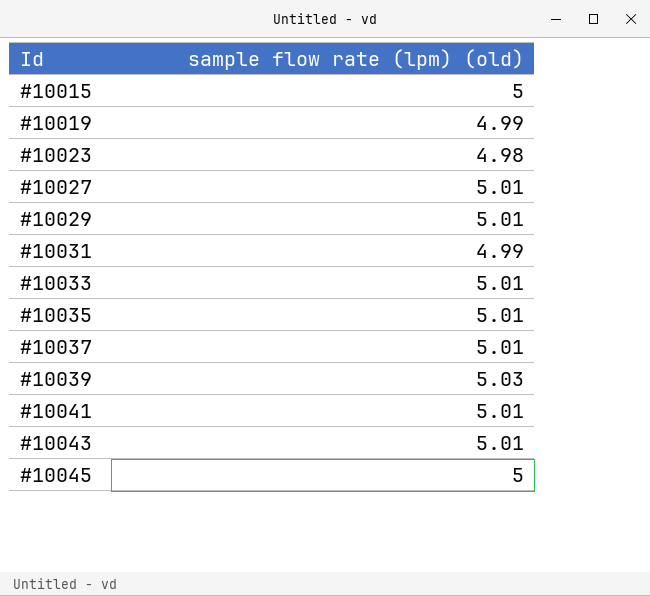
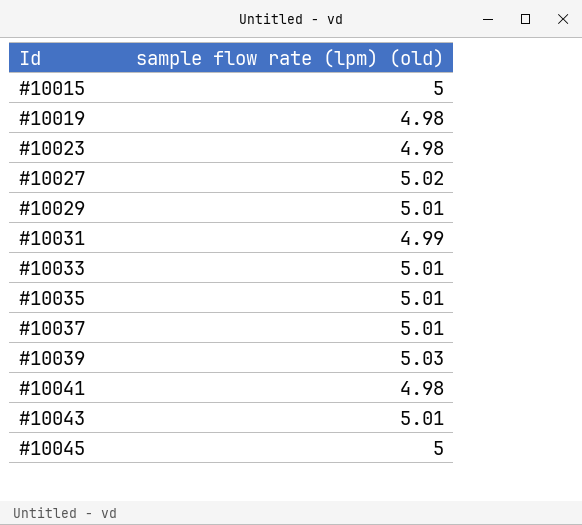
#10019 | sample flow rate (lpm) (old): 4.99 -> 4.98
#10027 | sample flow rate (lpm) (old): 5.01 -> 5.02
#10041 | sample flow rate (lpm) (old): 5.01 -> 4.98

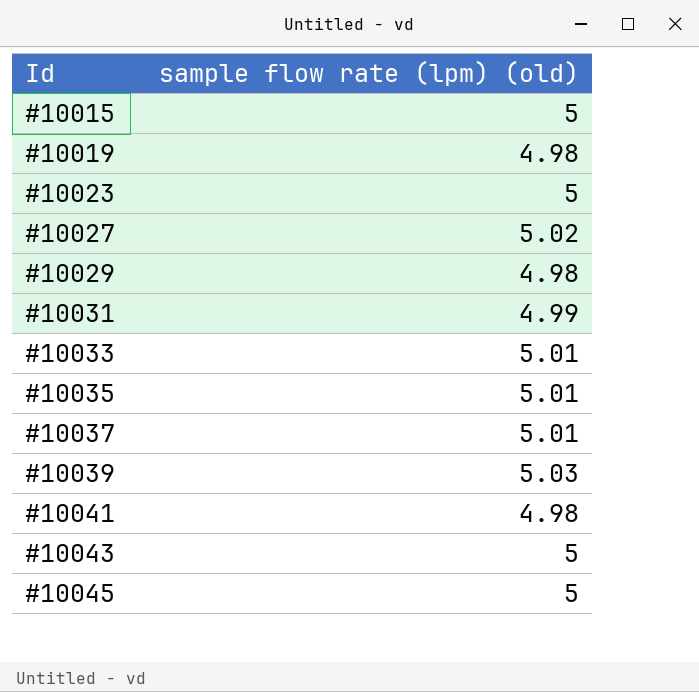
#10023 | sample flow rate (lpm) (old): 4.98 -> 5
#10029 | sample flow rate (lpm) (old): 5.01 -> 4.98
#10043 | sample flow rate (lpm) (old): 5.01 -> 5

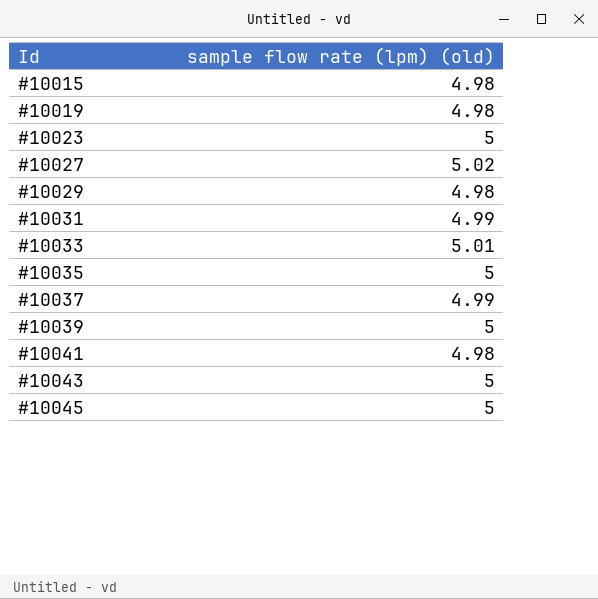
#10015 | sample flow rate (lpm) (old): 5 -> 4.98
#10035 | sample flow rate (lpm) (old): 5.01 -> 5
#10037 | sample flow rate (lpm) (old): 5.01 -> 4.99
#10039 | sample flow rate (lpm) (old): 5.03 -> 5

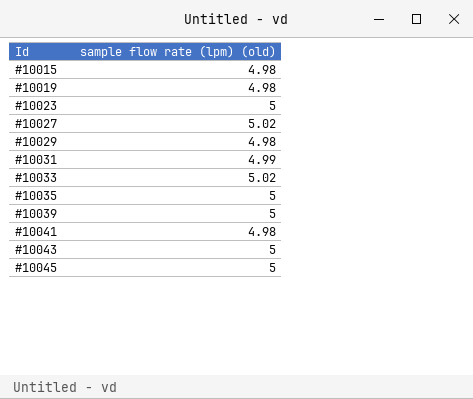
row #10037: 4.99 -> none
#10033 | sample flow rate (lpm) (old): 5.01 -> 5.02

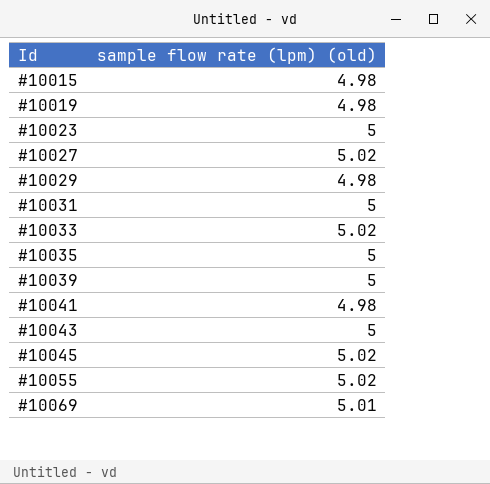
#10031 | sample flow rate (lpm) (old): 4.99 -> 5
#10045 | sample flow rate (lpm) (old): 5 -> 5.02
row #10055: none -> 5.02
row #10069: none -> 5.01

